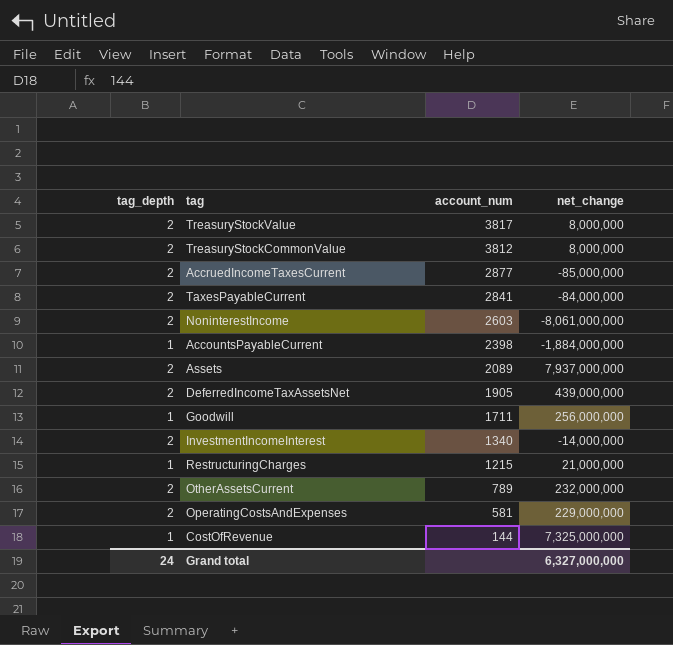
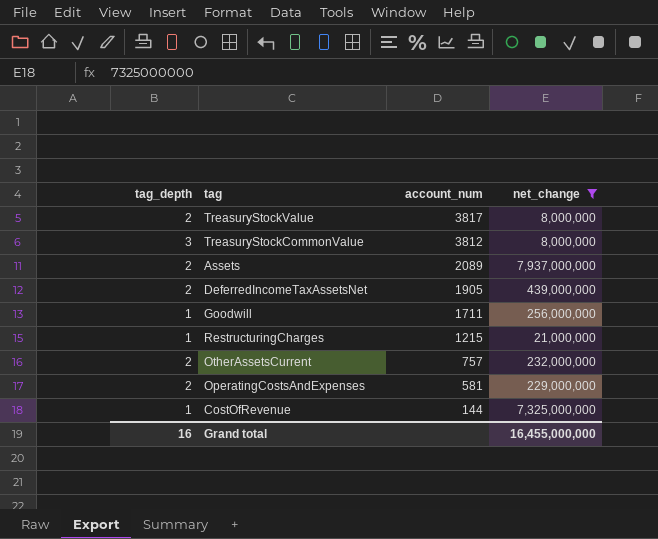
filter: none -> net_change >= 8,000,000
TreasuryStockCommonValue | tag_depth: 2 -> 3
OtherAssetsCurrent | account_num: 789 -> 757
Grand total | tag_depth: 24 -> 16
Grand total | net_change: 6,327,000,000 -> 16,455,000,000

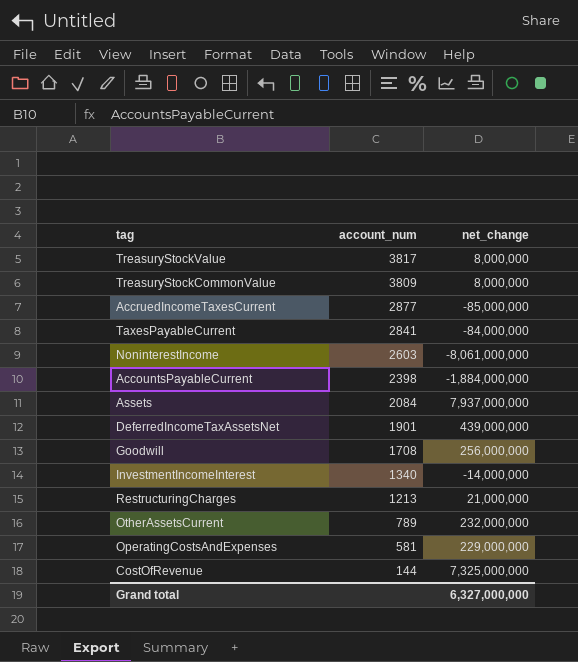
filter: net_change >= 8,000,000 -> none
column tag_depth | position: 1 -> none
TreasuryStockCommonValue | account_num: 3812 -> 3809
Assets | account_num: 2089 -> 2084
DeferredIncomeTaxAssetsNet | account_num: 1905 -> 1901
Goodwill | account_num: 1711 -> 1708
RestructuringCharges | account_num: 1215 -> 1213
OtherAssetsCurrent | account_num: 757 -> 789
Grand total | net_change: 16,455,000,000 -> 6,327,000,000

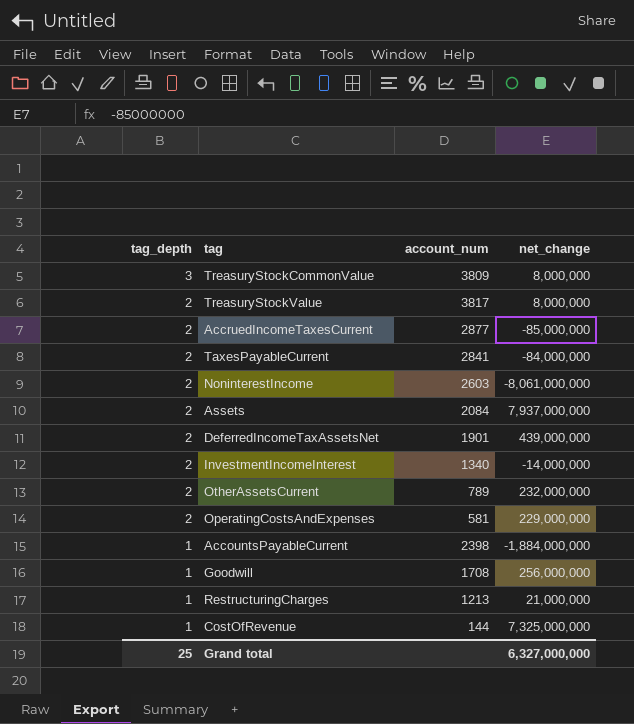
row order: account_num descending -> tag_depth descending
column tag_depth | position: none -> 1

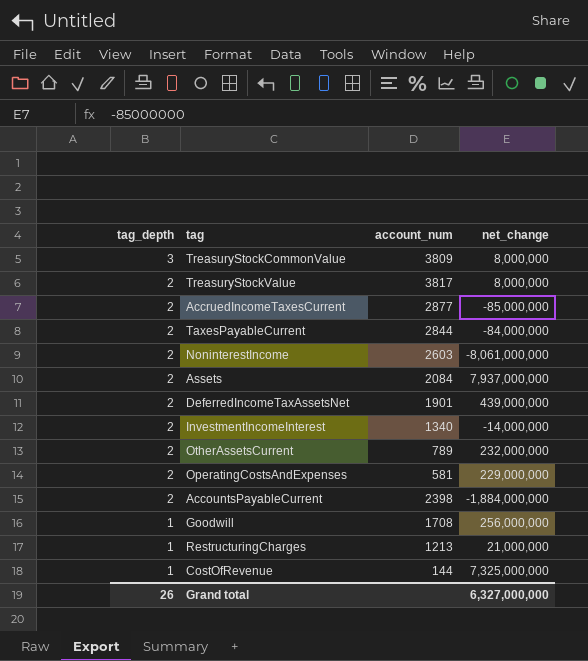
TaxesPayableCurrent | account_num: 2841 -> 2844
AccountsPayableCurrent | tag_depth: 1 -> 2
Grand total | tag_depth: 25 -> 26

